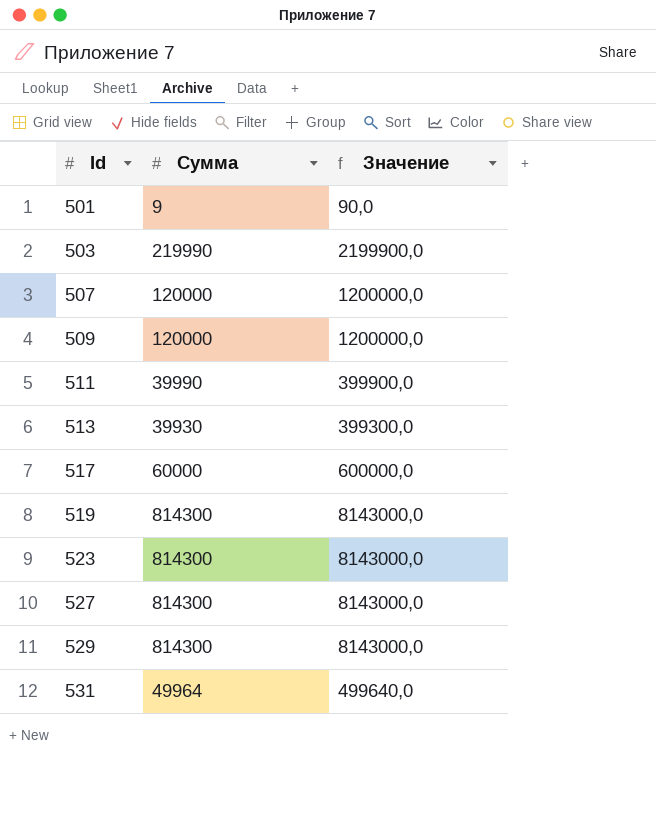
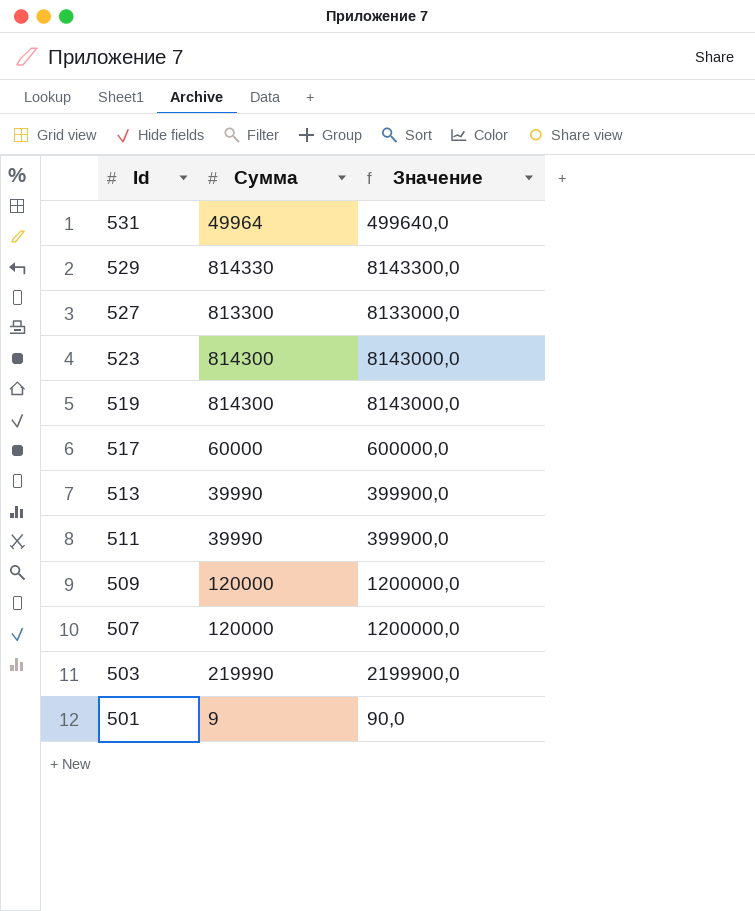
row order: Id ascending -> Id descending
529 | Сумма: 814300 -> 814330
529 | Значение: 8143000,0 -> 8143300,0
527 | Сумма: 814300 -> 813300
527 | Значение: 8143000,0 -> 8133000,0
513 | Сумма: 39930 -> 39990
513 | Значение: 399300,0 -> 399900,0

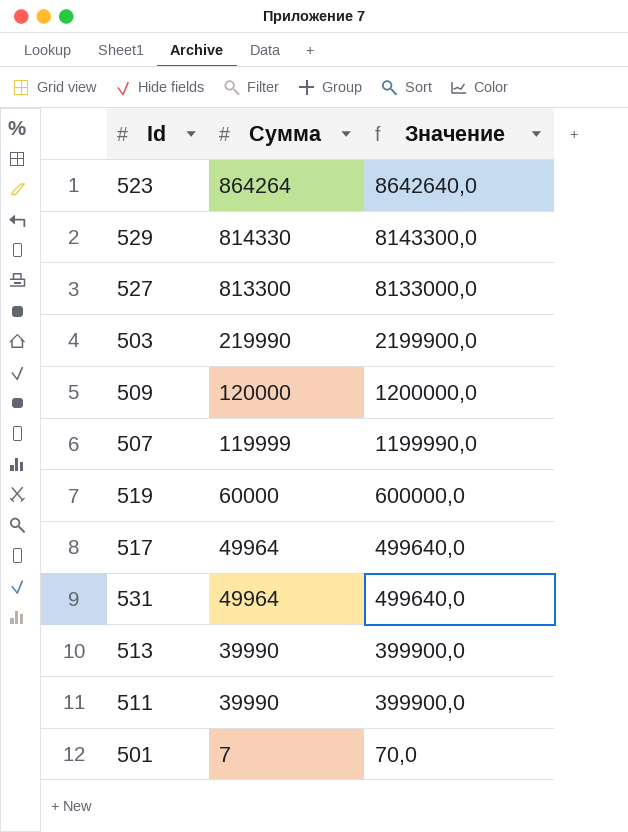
row order: Id descending -> Сумма descending
523 | Сумма: 814300 -> 864264
523 | Значение: 8143000,0 -> 8642640,0
507 | Сумма: 120000 -> 119999
507 | Значение: 1200000,0 -> 1199990,0
519 | Сумма: 814300 -> 60000
519 | Значение: 8143000,0 -> 600000,0
517 | Сумма: 60000 -> 49964
517 | Значение: 600000,0 -> 499640,0
501 | Сумма: 9 -> 7
501 | Значение: 90,0 -> 70,0

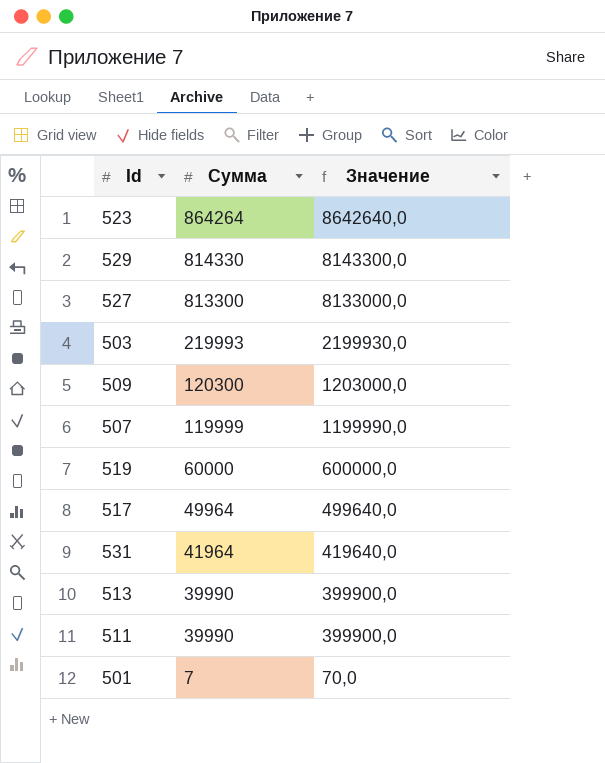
503 | Сумма: 219990 -> 219993
503 | Значение: 2199900,0 -> 2199930,0
509 | Сумма: 120000 -> 120300
509 | Значение: 1200000,0 -> 1203000,0
531 | Сумма: 49964 -> 41964
531 | Значение: 499640,0 -> 419640,0

